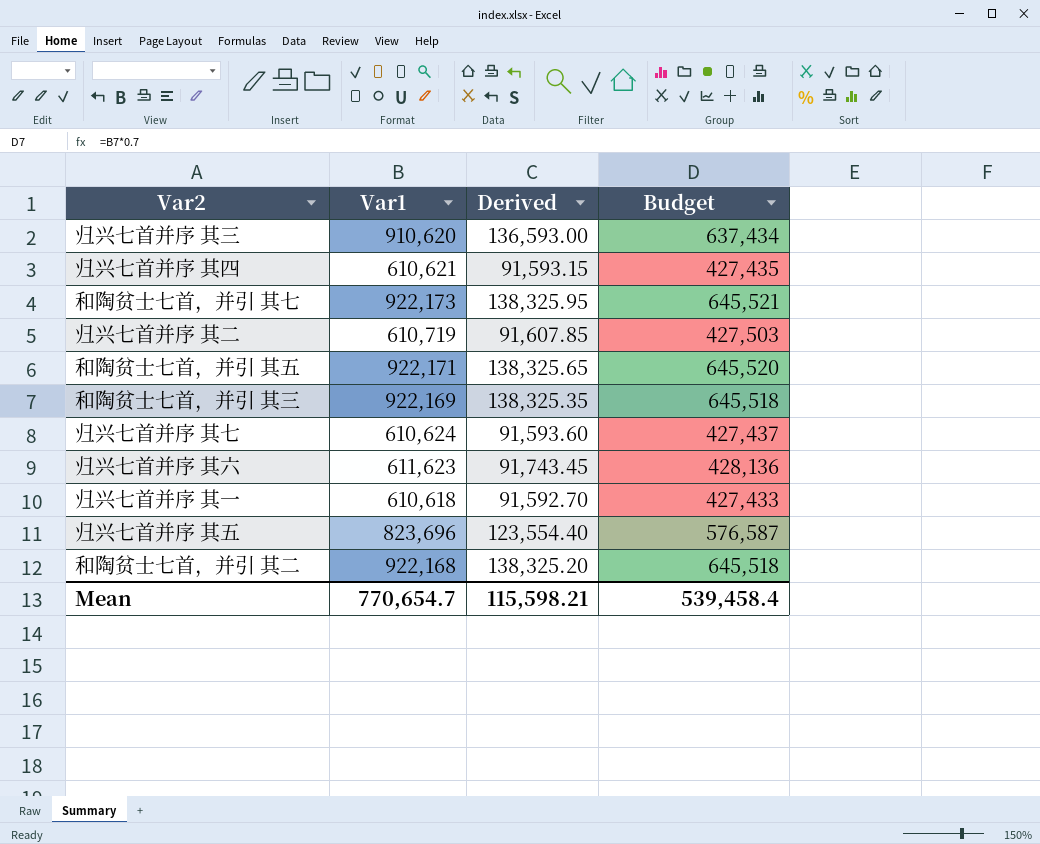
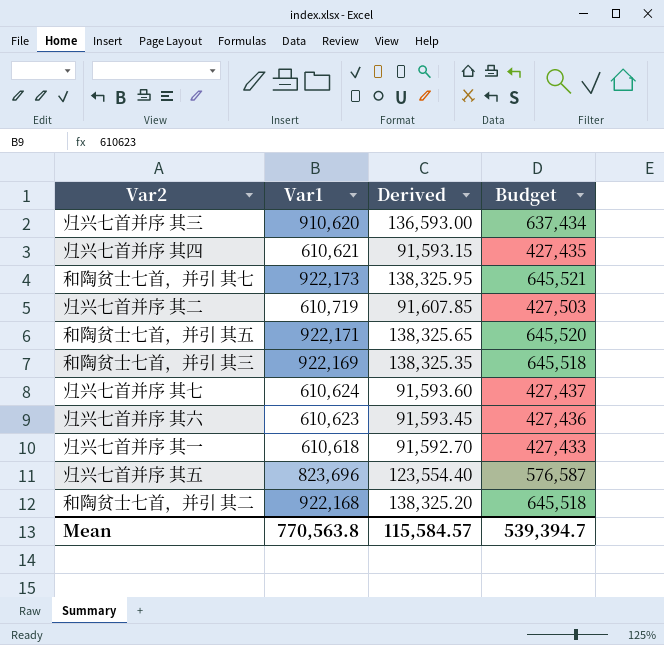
归兴七首并序 其六 | Var1: 611,623 -> 610,623
归兴七首并序 其六 | Derived: 91,743.45 -> 91,593.45
归兴七首并序 其六 | Budget: 428,136 -> 427,436
Mean | Var1: 770,654.7 -> 770,563.8
Mean | Derived: 115,598.21 -> 115,584.57
Mean | Budget: 539,458.4 -> 539,394.7

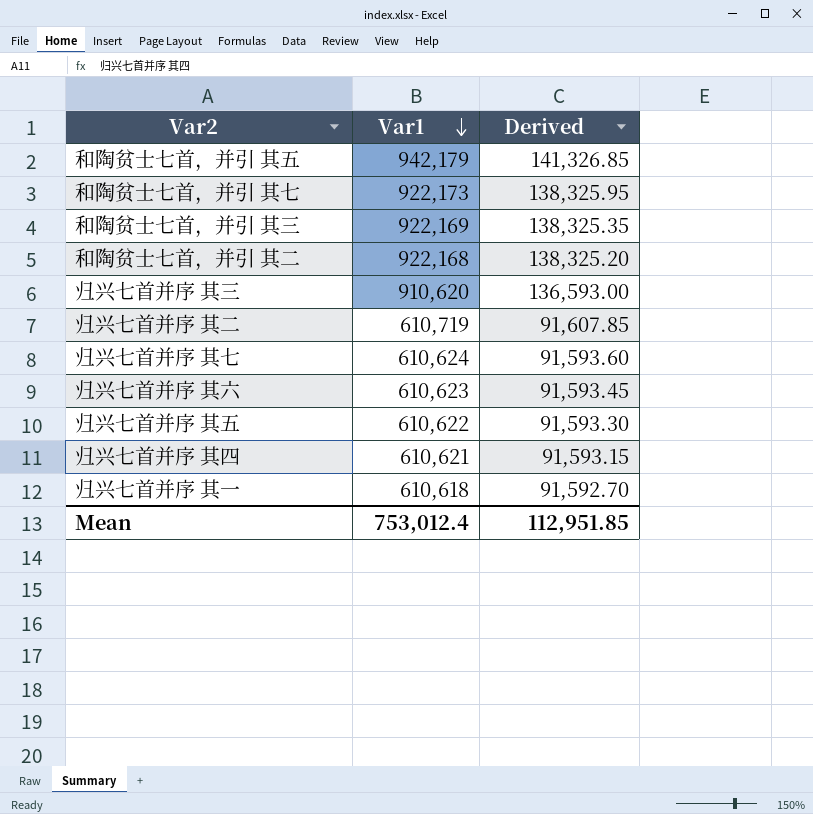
row order: none -> Var1 descending
column Budget | formula: [Var1] * 0.7 -> none
和陶贫士七首，并引 其五 | Var1: 922,171 -> 942,179
和陶贫士七首，并引 其五 | Derived: 138,325.65 -> 141,326.85
归兴七首并序 其五 | Var1: 823,696 -> 610,622
归兴七首并序 其五 | Derived: 123,554.40 -> 91,593.30
Mean | Var1: 770,563.8 -> 753,012.4
Mean | Derived: 115,584.57 -> 112,951.85

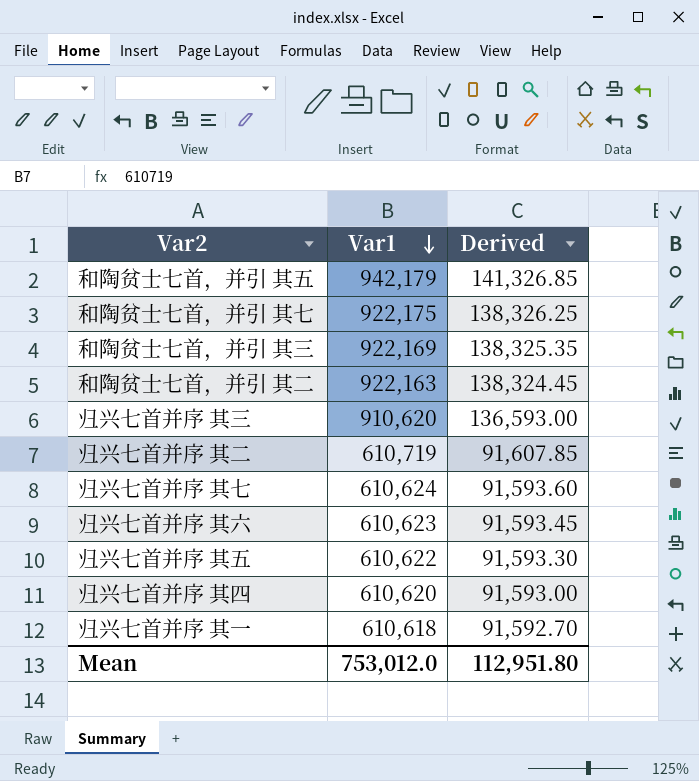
和陶贫士七首，并引 其七 | Var1: 922,173 -> 922,175
和陶贫士七首，并引 其七 | Derived: 138,325.95 -> 138,326.25
和陶贫士七首，并引 其二 | Var1: 922,168 -> 922,163
和陶贫士七首，并引 其二 | Derived: 138,325.20 -> 138,324.45
归兴七首并序 其四 | Var1: 610,621 -> 610,620
归兴七首并序 其四 | Derived: 91,593.15 -> 91,593.00
Mean | Var1: 753,012.4 -> 753,012.0
Mean | Derived: 112,951.85 -> 112,951.80

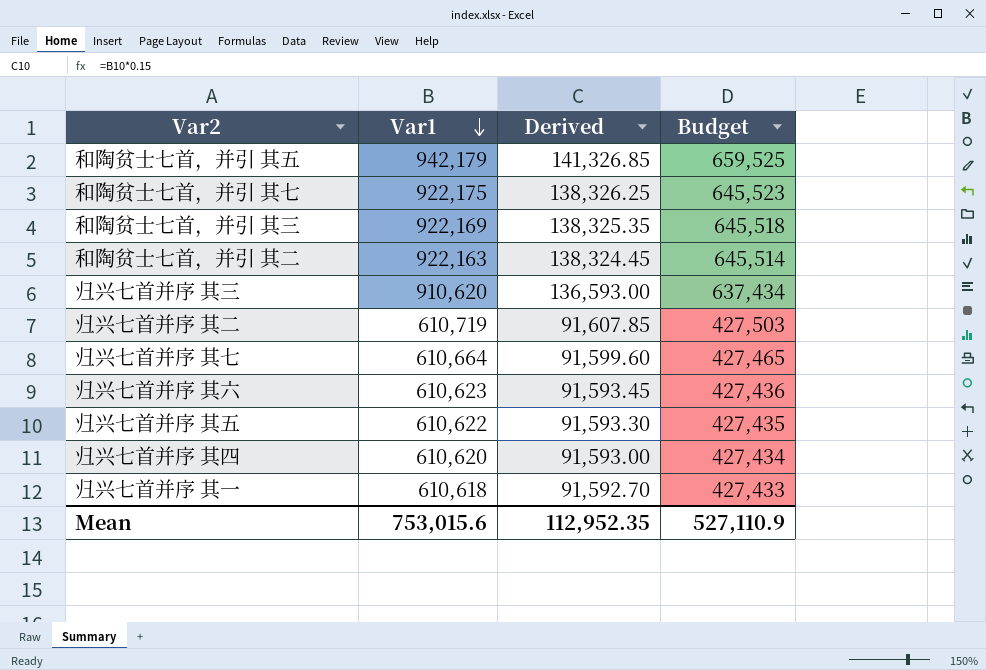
column Budget | formula: none -> [Var1] * 0.7
归兴七首并序 其七 | Var1: 610,624 -> 610,664
归兴七首并序 其七 | Derived: 91,593.60 -> 91,599.60
Mean | Var1: 753,012.0 -> 753,015.6
Mean | Derived: 112,951.80 -> 112,952.35

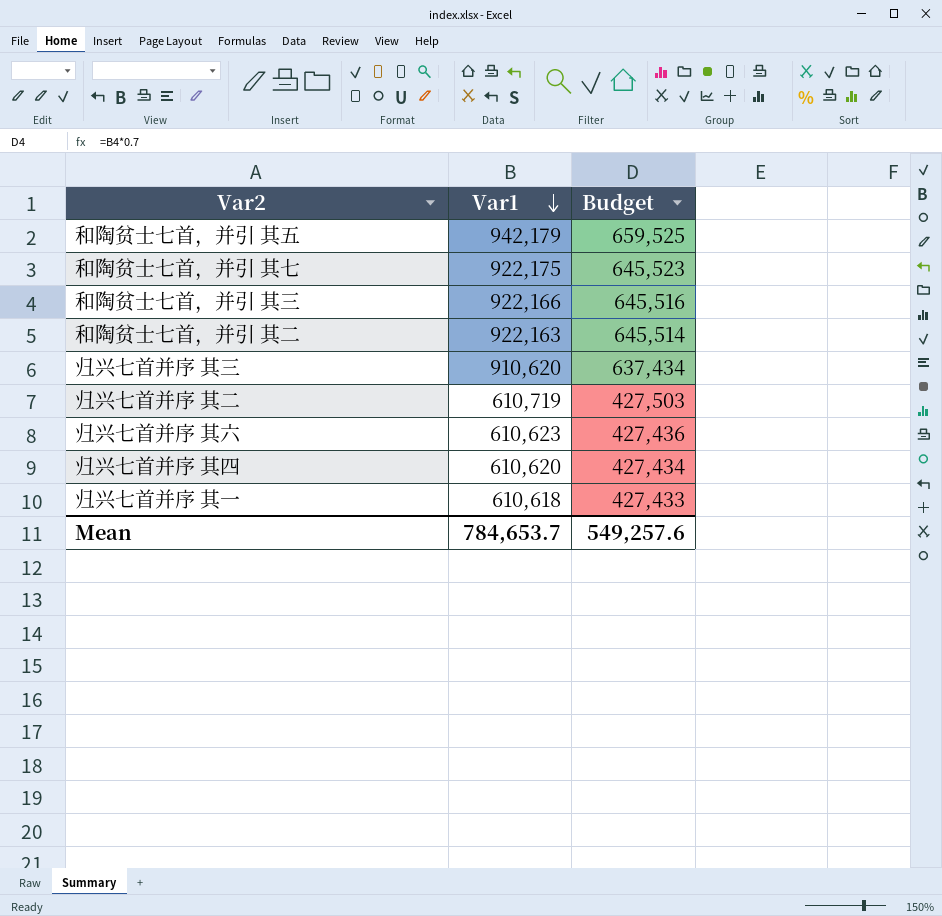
column Derived | formula: [Var1] * 0.15 -> none
row 归兴七首并序 其七: 610,664 | 91,599.60 | 427,465 -> none
row 归兴七首并序 其五: 610,622 | 91,593.30 | 427,435 -> none
和陶贫士七首，并引 其三 | Var1: 922,169 -> 922,166
和陶贫士七首，并引 其三 | Budget: 645,518 -> 645,516
Mean | Var1: 753,015.6 -> 784,653.7
Mean | Budget: 527,110.9 -> 549,257.6

